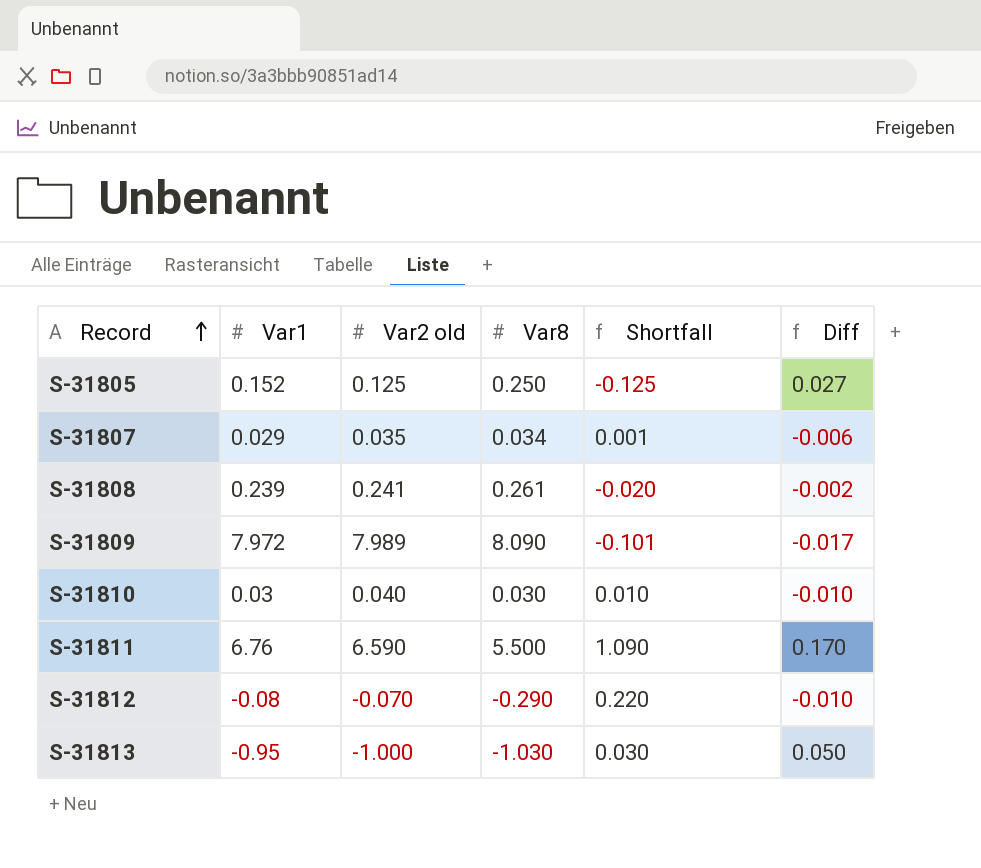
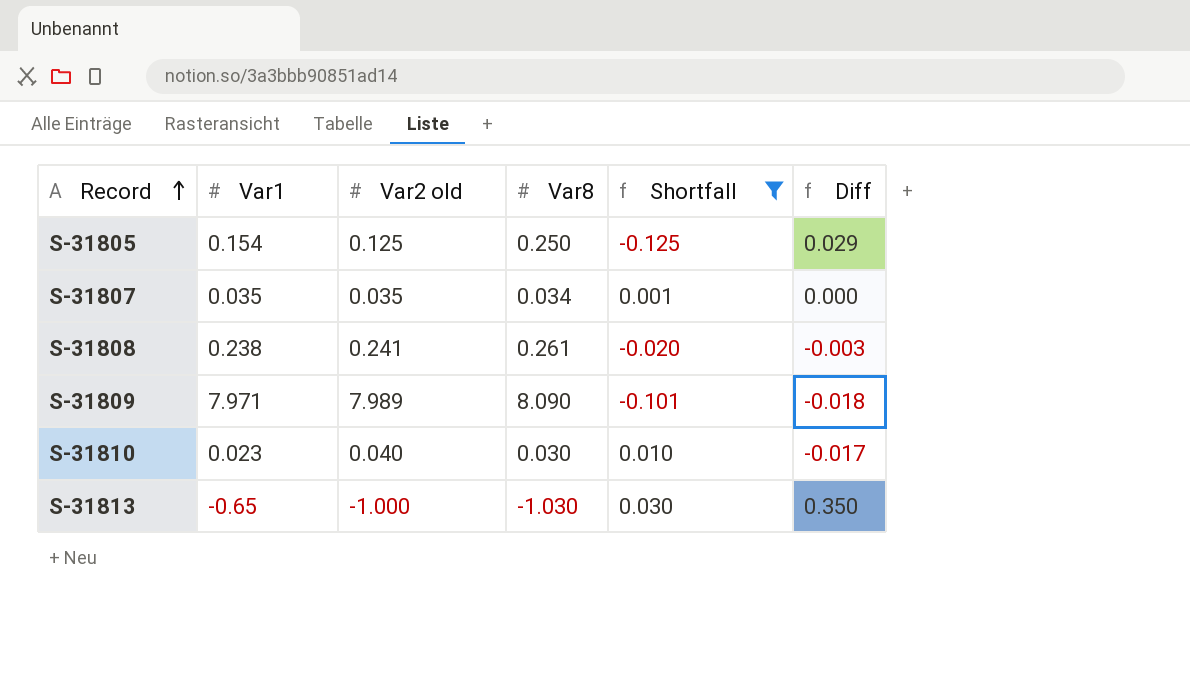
filter: none -> Shortfall <= 0.030
S-31805 | Var1: 0.152 -> 0.154
S-31805 | Diff: 0.027 -> 0.029
S-31807 | Var1: 0.029 -> 0.035
S-31807 | Diff: -0.006 -> 0.000
S-31808 | Var1: 0.239 -> 0.238
S-31808 | Diff: -0.002 -> -0.003
S-31809 | Var1: 7.972 -> 7.971
S-31809 | Diff: -0.017 -> -0.018
S-31810 | Var1: 0.03 -> 0.023
S-31810 | Diff: -0.010 -> -0.017
S-31813 | Var1: -0.95 -> -0.65
S-31813 | Diff: 0.050 -> 0.350

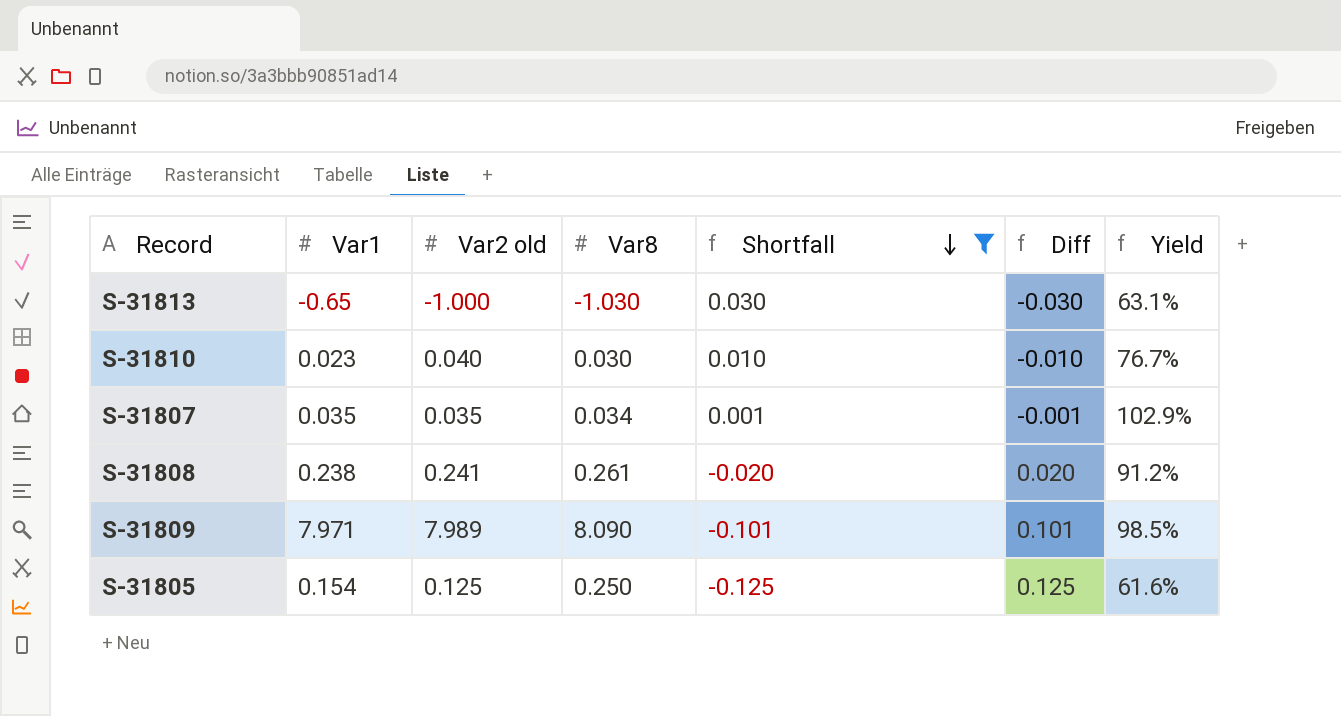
row order: Record ascending -> Shortfall descending
column Diff | formula: [Var1] - [Var2 old] -> [Var8] - [Var2 old]
column Yield | formula: none -> [Var1] / [Var8]

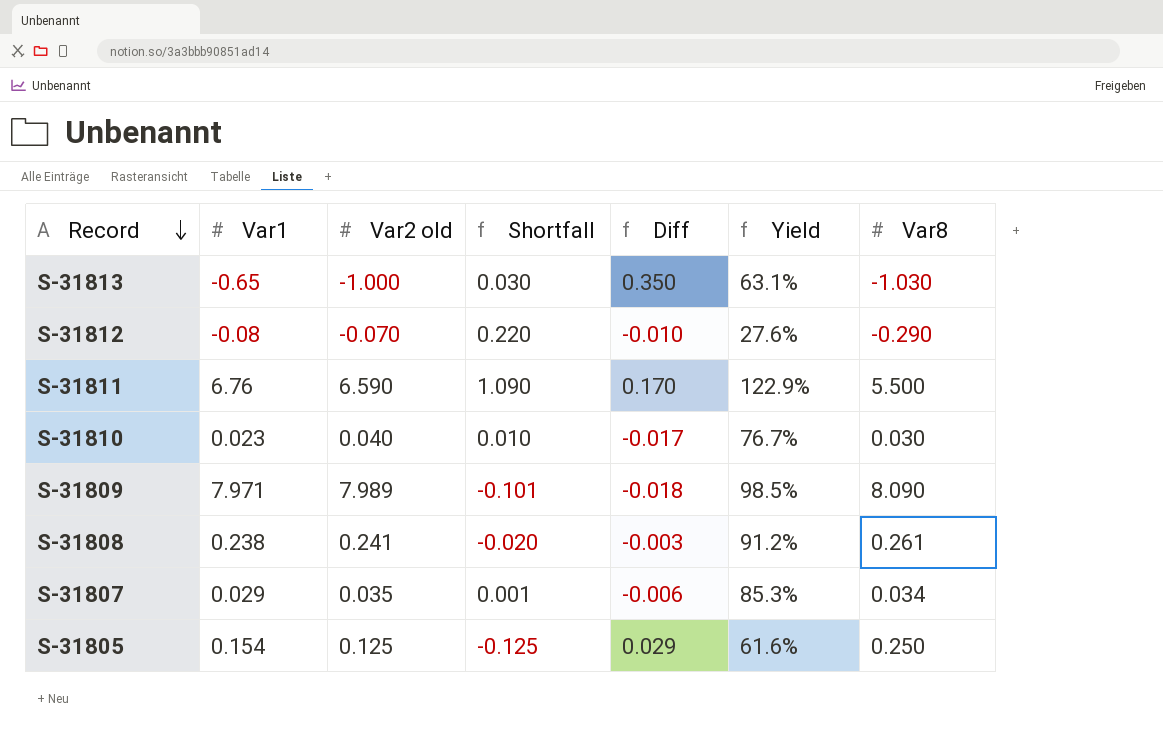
filter: Shortfall <= 0.030 -> none
row order: Shortfall descending -> Record descending
column Diff | formula: [Var8] - [Var2 old] -> [Var1] - [Var2 old]
column Var8 | position: 4 -> 7
S-31807 | Var1: 0.035 -> 0.029
S-31807 | Yield: 102.9% -> 85.3%

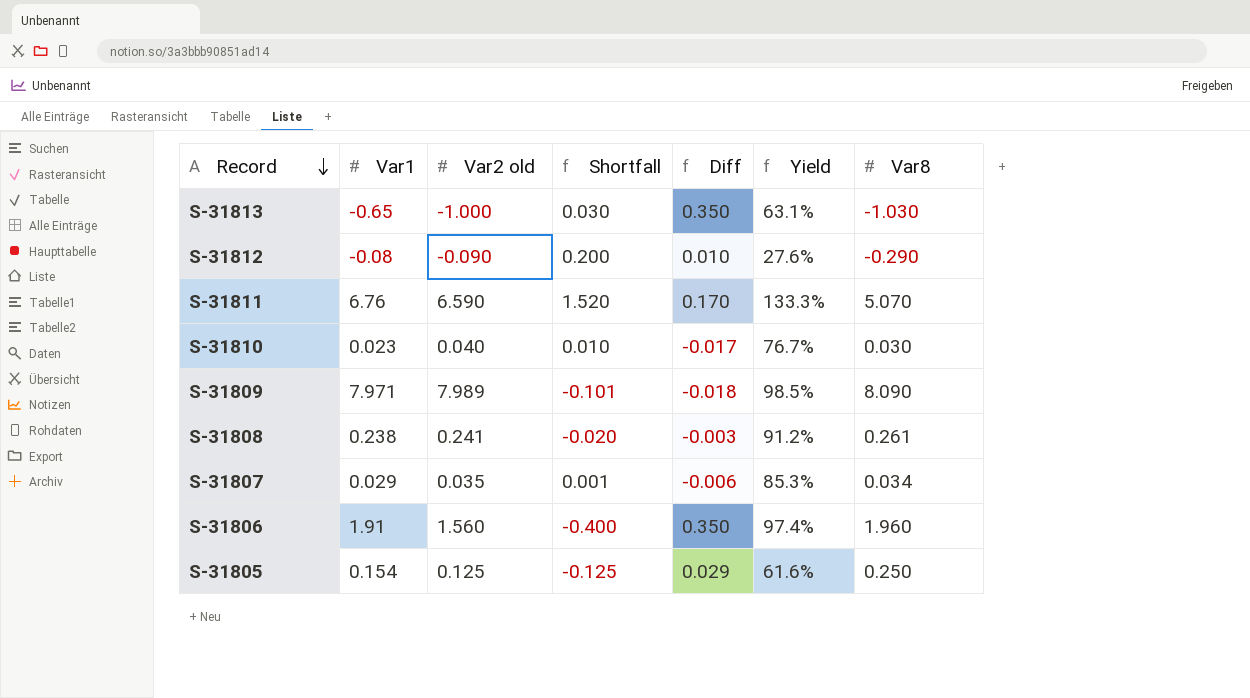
S-31812 | Var2 old: -0.070 -> -0.090
S-31812 | Shortfall: 0.220 -> 0.200
S-31812 | Diff: -0.010 -> 0.010
S-31811 | Shortfall: 1.090 -> 1.520
S-31811 | Yield: 122.9% -> 133.3%
S-31811 | Var8: 5.500 -> 5.070
row S-31806: none -> 1.91 | 1.560 | -0.400 | 0.350 | 97.4% | 1.960

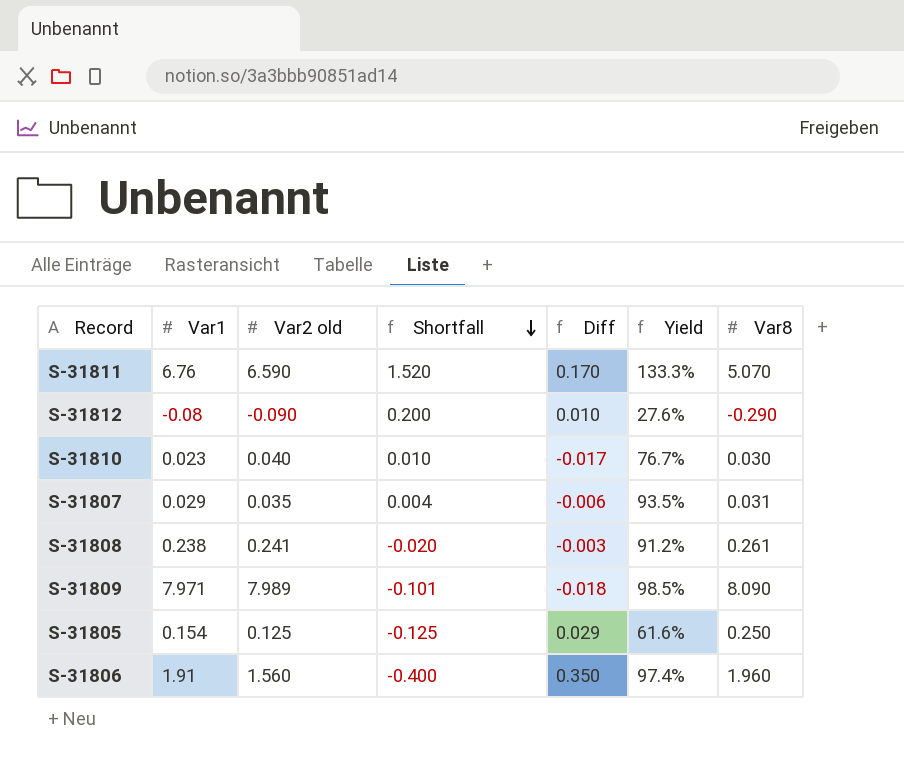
row order: Record descending -> Shortfall descending
row S-31813: -0.65 | -1.000 | 0.030 | 0.350 | 63.1% | -1.030 -> none
S-31807 | Shortfall: 0.001 -> 0.004
S-31807 | Yield: 85.3% -> 93.5%
S-31807 | Var8: 0.034 -> 0.031

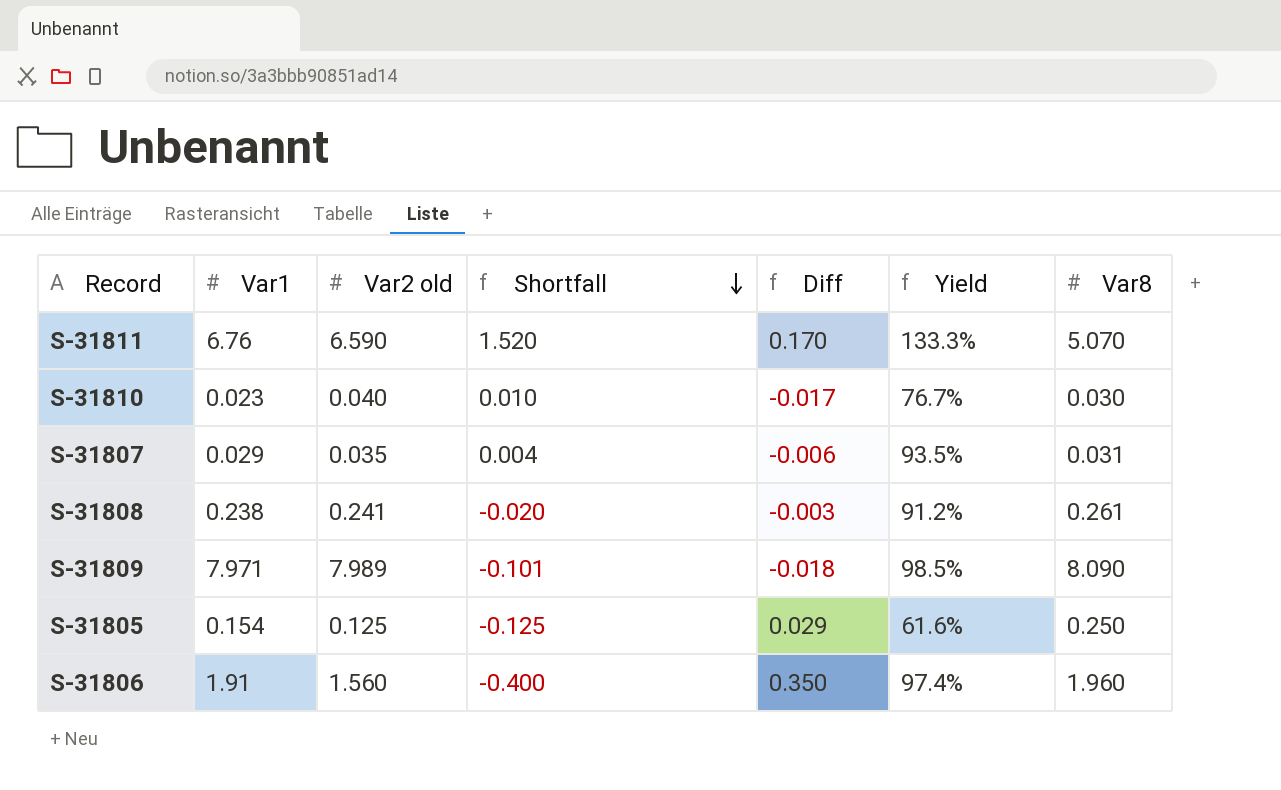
row S-31812: -0.08 | -0.090 | 0.200 | 0.010 | 27.6% | -0.290 -> none

